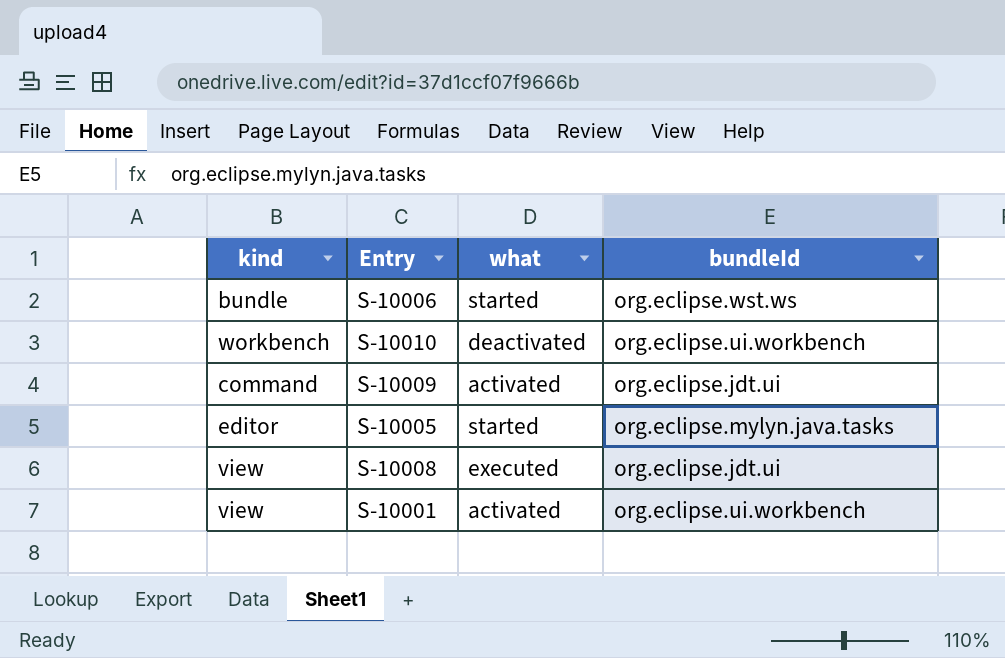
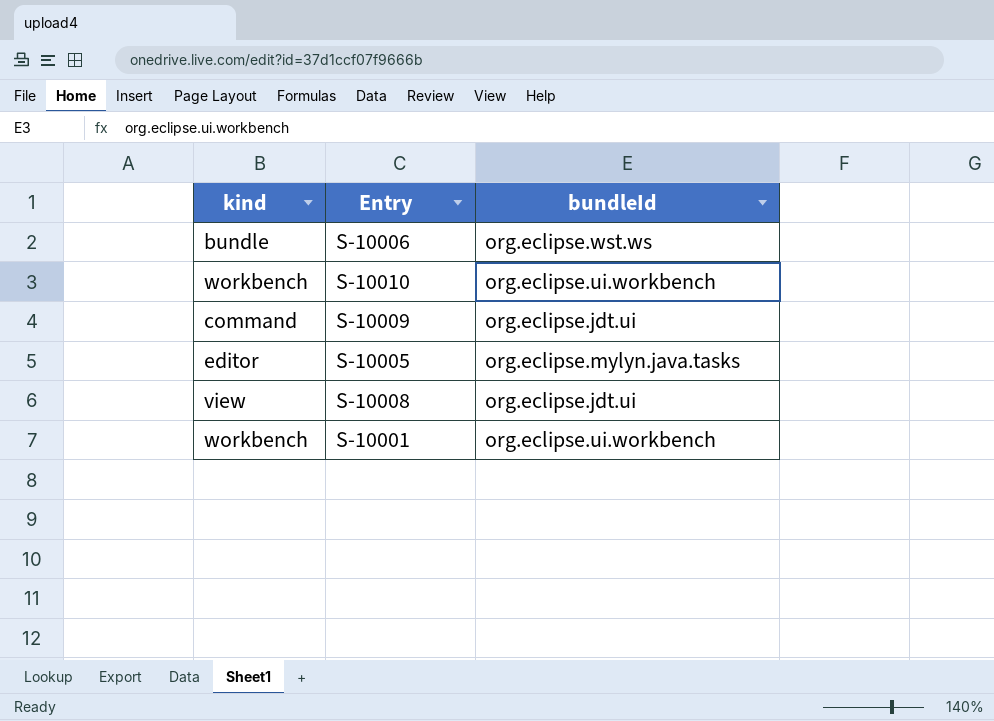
column what | position: 3 -> none
S-10001 | kind: view -> workbench

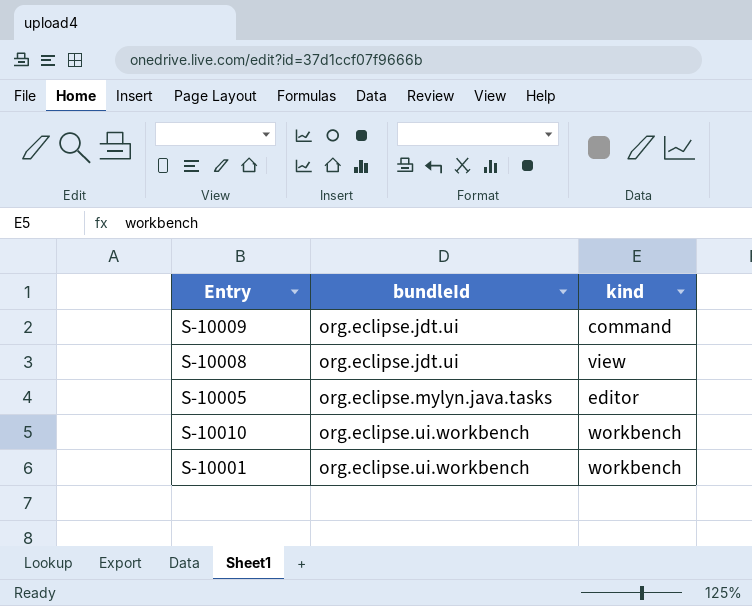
row order: none -> bundleId ascending
column kind | position: 1 -> 3
row S-10006: bundle | org.eclipse.wst.ws -> none

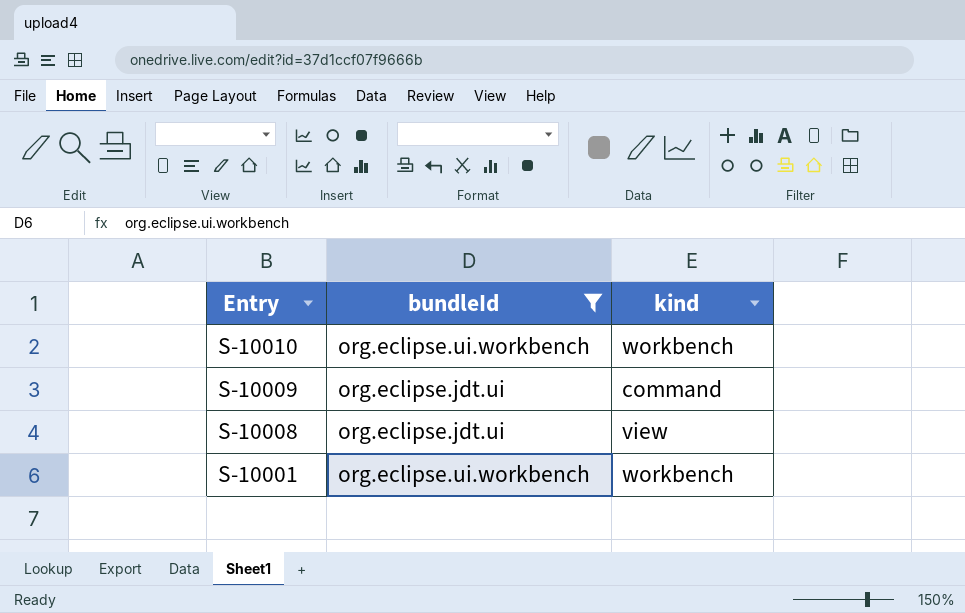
filter: none -> bundleId != org.eclipse.mylyn.java.tasks
row order: bundleId ascending -> Entry descending

